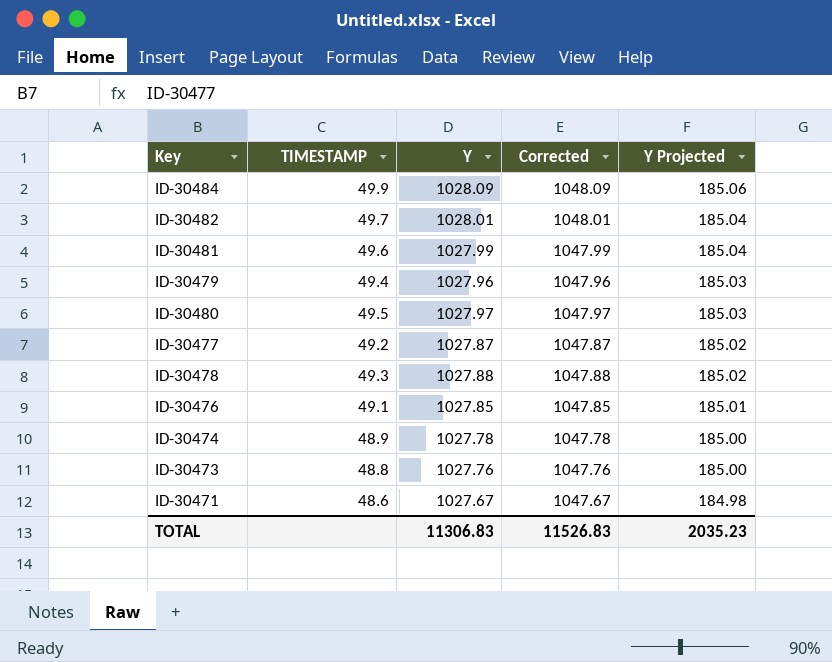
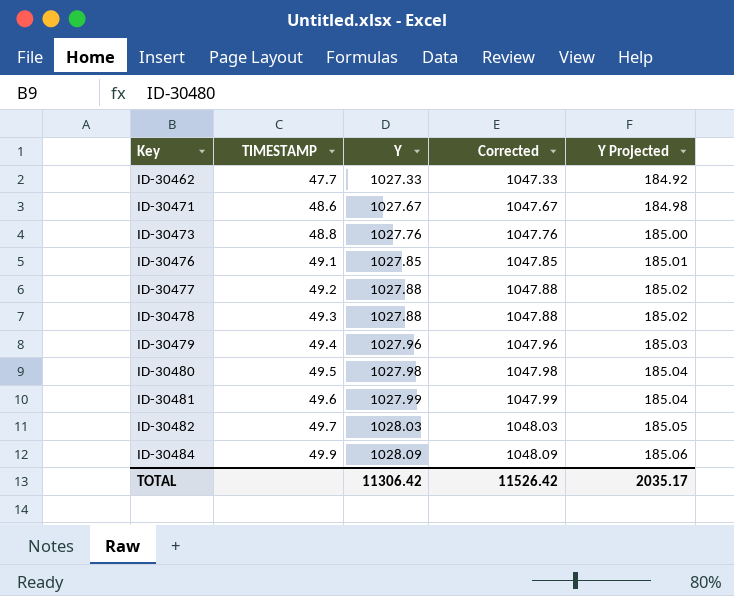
row order: Y Projected descending -> Key ascending
row ID-30474: 48.9 | 1027.78 | 1047.78 | 185.00 -> none
row ID-30462: none -> 47.7 | 1027.33 | 1047.33 | 184.92
ID-30477 | Y: 1027.87 -> 1027.88
ID-30477 | Corrected: 1047.87 -> 1047.88
ID-30480 | Y: 1027.97 -> 1027.98
ID-30480 | Corrected: 1047.97 -> 1047.98
ID-30480 | Y Projected: 185.03 -> 185.04
ID-30482 | Y: 1028.01 -> 1028.03
ID-30482 | Corrected: 1048.01 -> 1048.03
ID-30482 | Y Projected: 185.04 -> 185.05
TOTAL | Y: 11306.83 -> 11306.42
TOTAL | Corrected: 11526.83 -> 11526.42
TOTAL | Y Projected: 2035.23 -> 2035.17

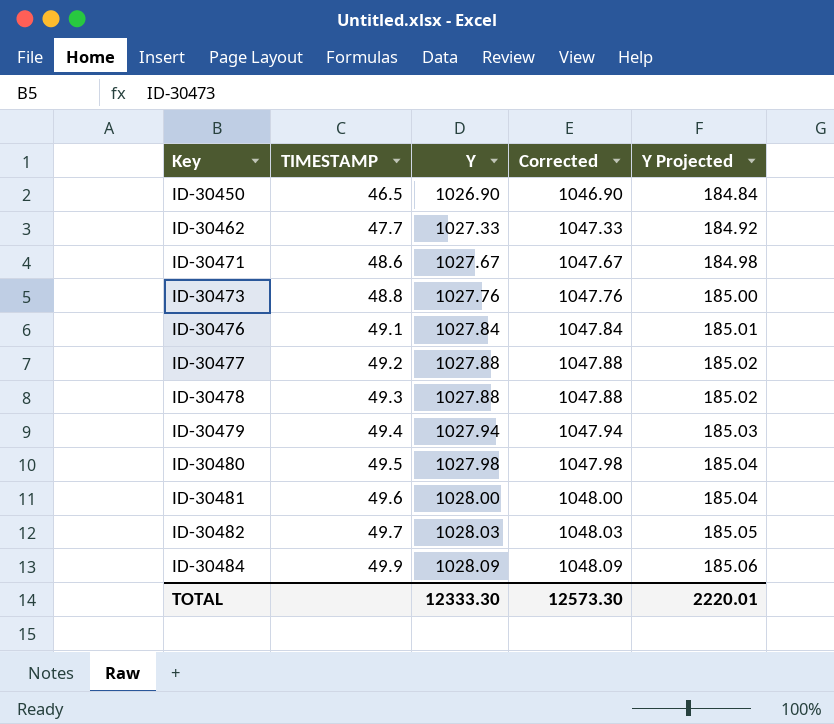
row ID-30450: none -> 46.5 | 1026.90 | 1046.90 | 184.84
ID-30476 | Y: 1027.85 -> 1027.84
ID-30476 | Corrected: 1047.85 -> 1047.84
ID-30479 | Y: 1027.96 -> 1027.94
ID-30479 | Corrected: 1047.96 -> 1047.94
ID-30481 | Y: 1027.99 -> 1028.00
ID-30481 | Corrected: 1047.99 -> 1048.00
TOTAL | Y: 11306.42 -> 12333.30
TOTAL | Corrected: 11526.42 -> 12573.30
TOTAL | Y Projected: 2035.17 -> 2220.01

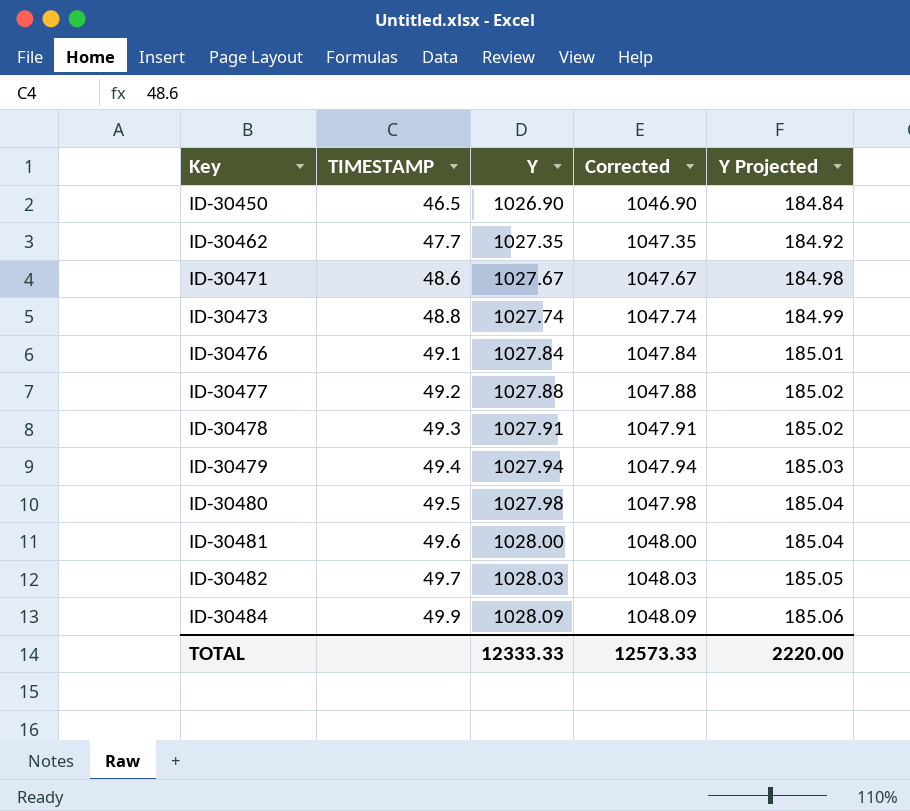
ID-30462 | Y: 1027.33 -> 1027.35
ID-30462 | Corrected: 1047.33 -> 1047.35
ID-30473 | Y: 1027.76 -> 1027.74
ID-30473 | Corrected: 1047.76 -> 1047.74
ID-30473 | Y Projected: 185.00 -> 184.99
ID-30478 | Y: 1027.88 -> 1027.91
ID-30478 | Corrected: 1047.88 -> 1047.91
TOTAL | Y: 12333.30 -> 12333.33
TOTAL | Corrected: 12573.30 -> 12573.33
TOTAL | Y Projected: 2220.01 -> 2220.00

